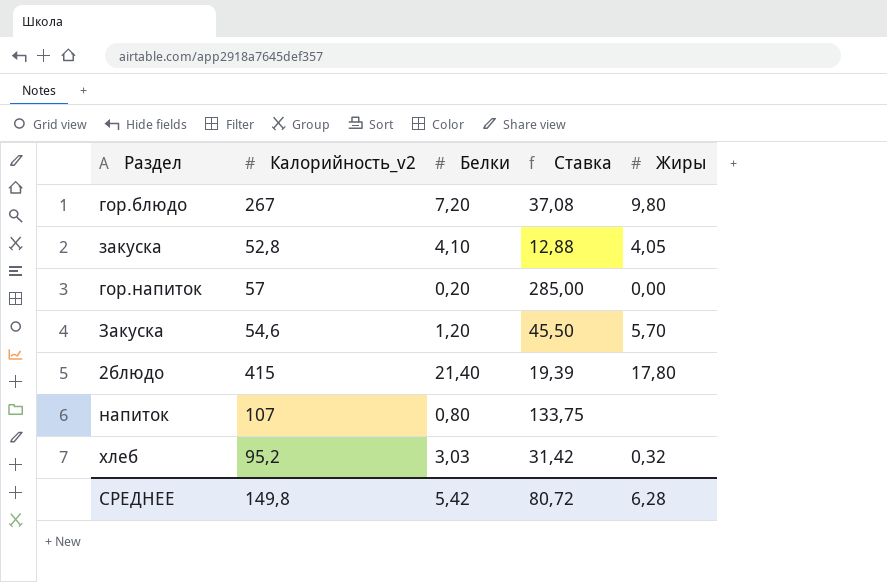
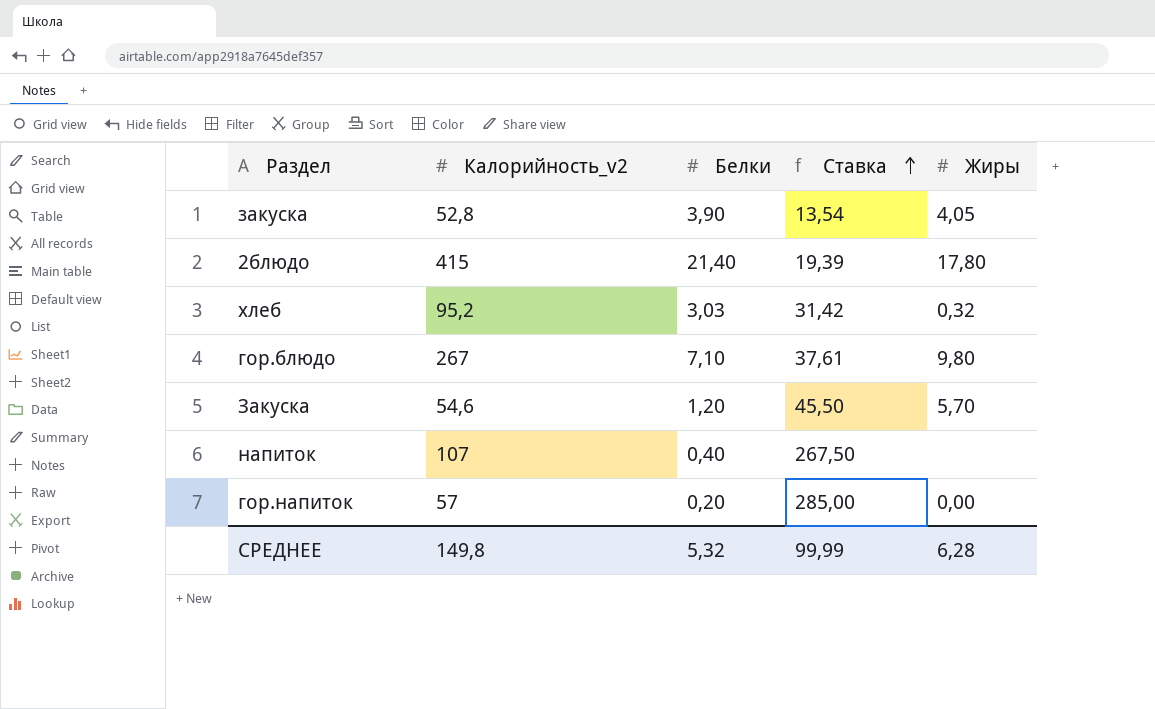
row order: none -> Ставка ascending
закуска | Белки: 4,10 -> 3,90
закуска | Ставка: 12,88 -> 13,54
гор.блюдо | Белки: 7,20 -> 7,10
гор.блюдо | Ставка: 37,08 -> 37,61
напиток | Белки: 0,80 -> 0,40
напиток | Ставка: 133,75 -> 267,50
СРЕДНЕЕ | Белки: 5,42 -> 5,32
СРЕДНЕЕ | Ставка: 80,72 -> 99,99

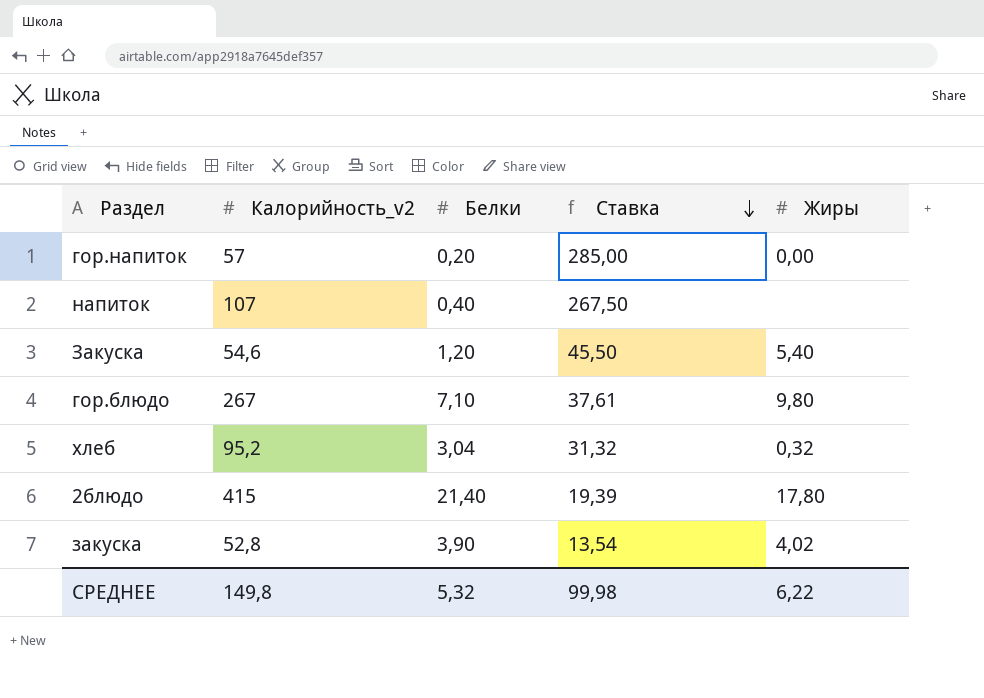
row order: Ставка ascending -> Ставка descending
Закуска | Жиры: 5,70 -> 5,40
хлеб | Белки: 3,03 -> 3,04
хлеб | Ставка: 31,42 -> 31,32
закуска | Жиры: 4,05 -> 4,02
СРЕДНЕЕ | Ставка: 99,99 -> 99,98
СРЕДНЕЕ | Жиры: 6,28 -> 6,22

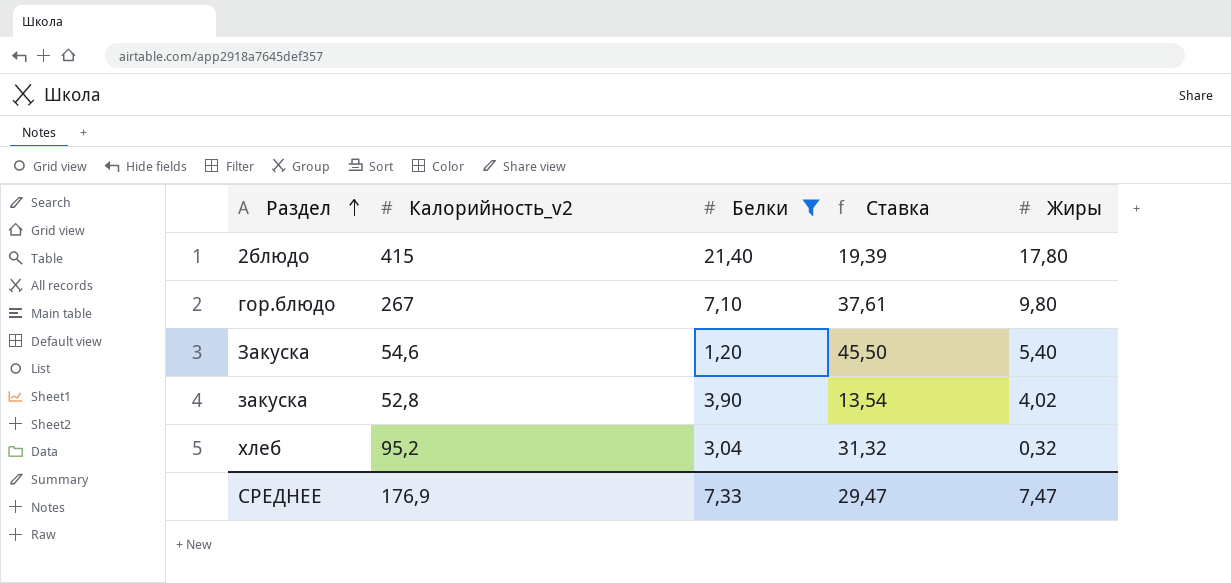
filter: none -> Белки >= 1,20
row order: Ставка descending -> Раздел ascending
СРЕДНЕЕ | Калорийность_v2: 149,8 -> 176,9
СРЕДНЕЕ | Белки: 5,32 -> 7,33
СРЕДНЕЕ | Ставка: 99,98 -> 29,47
СРЕДНЕЕ | Жиры: 6,22 -> 7,47

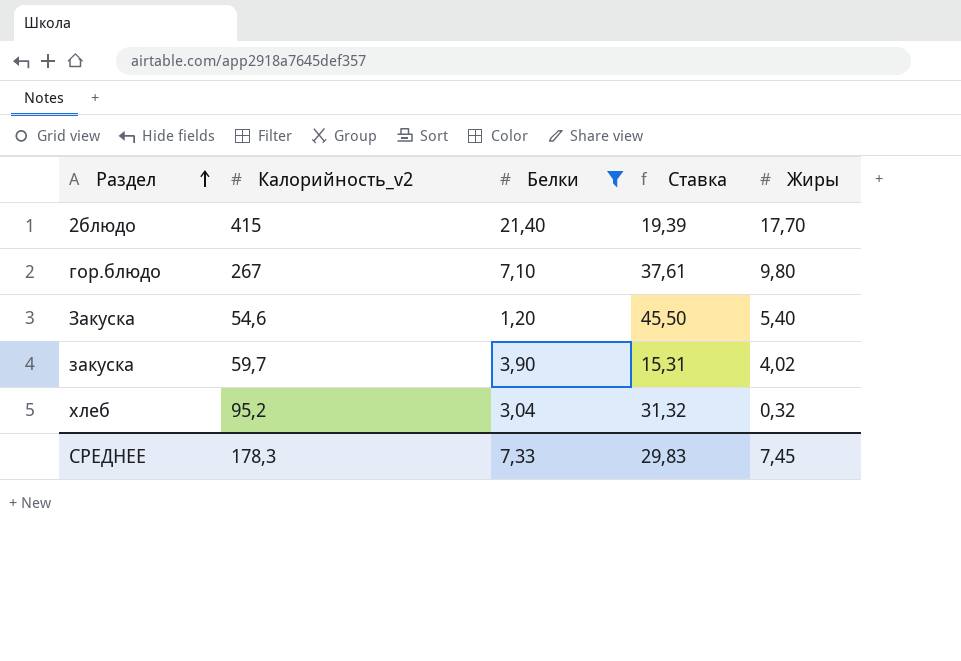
2блюдо | Жиры: 17,80 -> 17,70
закуска | Калорийность_v2: 52,8 -> 59,7
закуска | Ставка: 13,54 -> 15,31
СРЕДНЕЕ | Калорийность_v2: 176,9 -> 178,3
СРЕДНЕЕ | Ставка: 29,47 -> 29,83
СРЕДНЕЕ | Жиры: 7,47 -> 7,45

